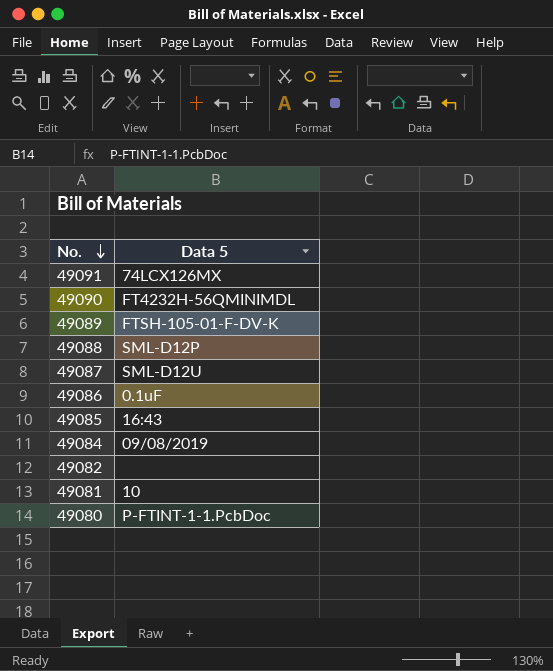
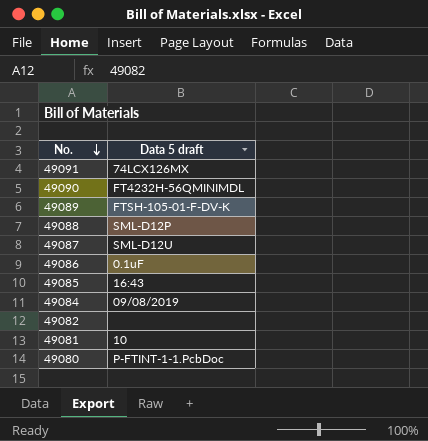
column name: Data 5 -> Data 5 draft

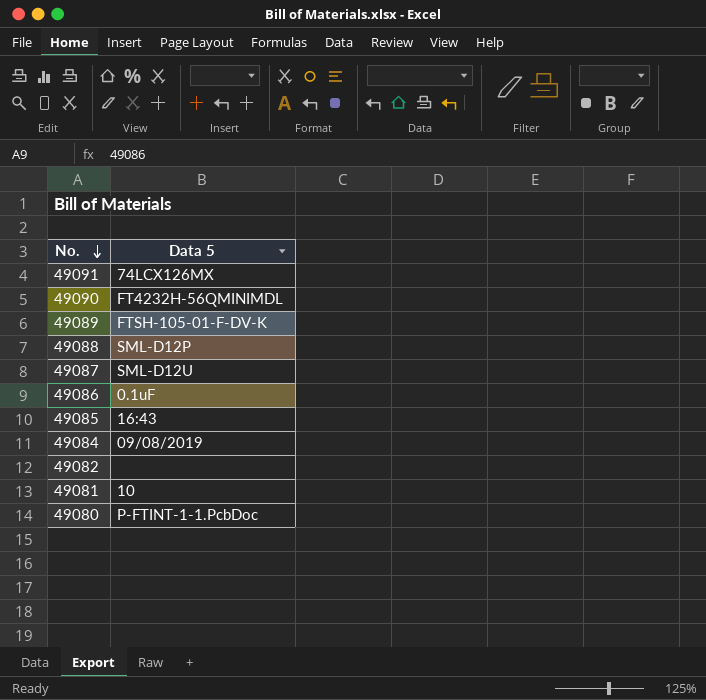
column name: Data 5 draft -> Data 5

